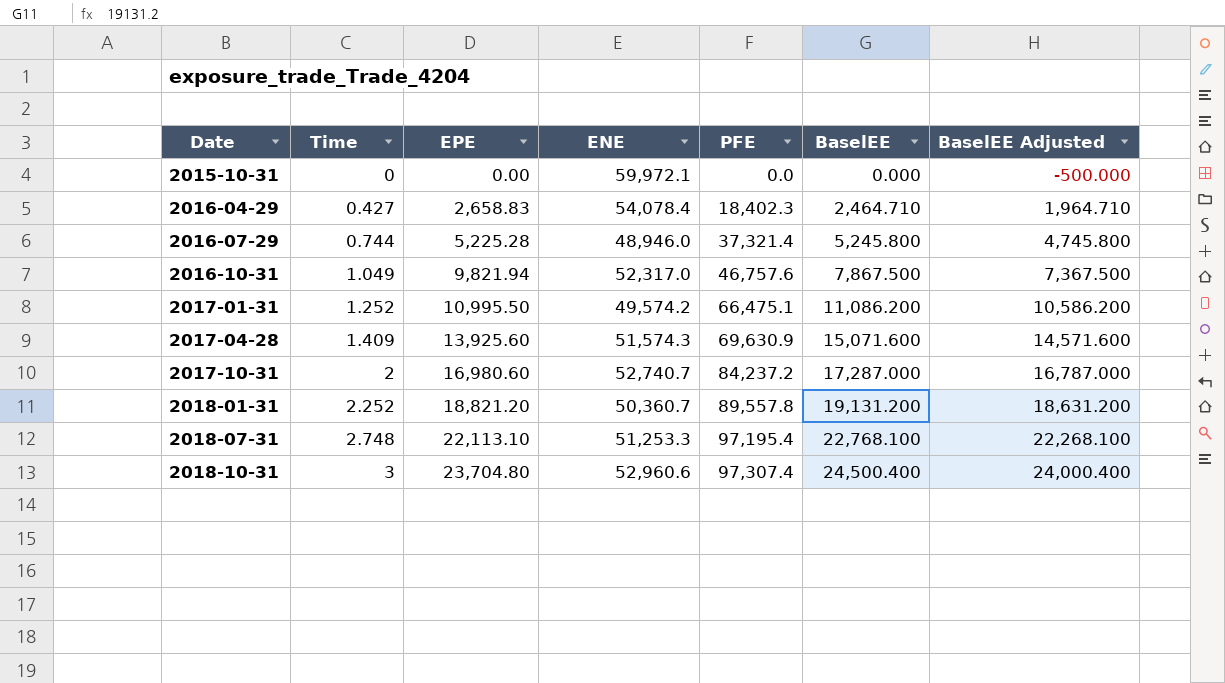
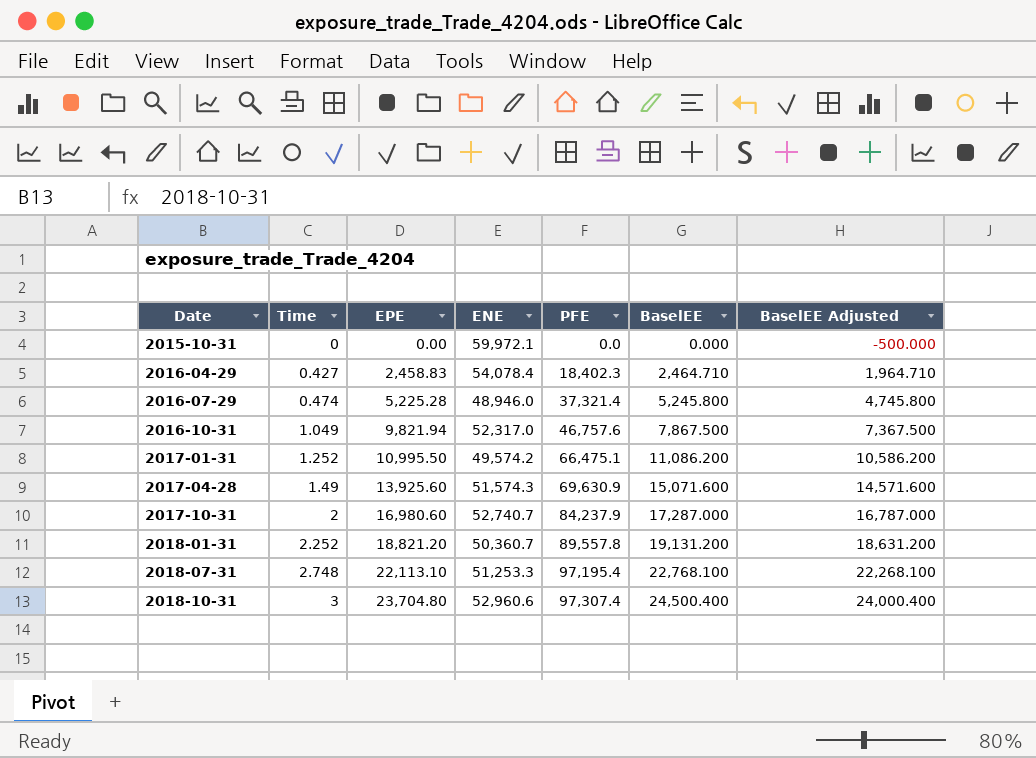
2016-04-29 | EPE: 2,658.83 -> 2,458.83
2016-07-29 | Time: 0.744 -> 0.474
2017-04-28 | Time: 1.409 -> 1.49
2017-10-31 | PFE: 84,237.2 -> 84,237.9

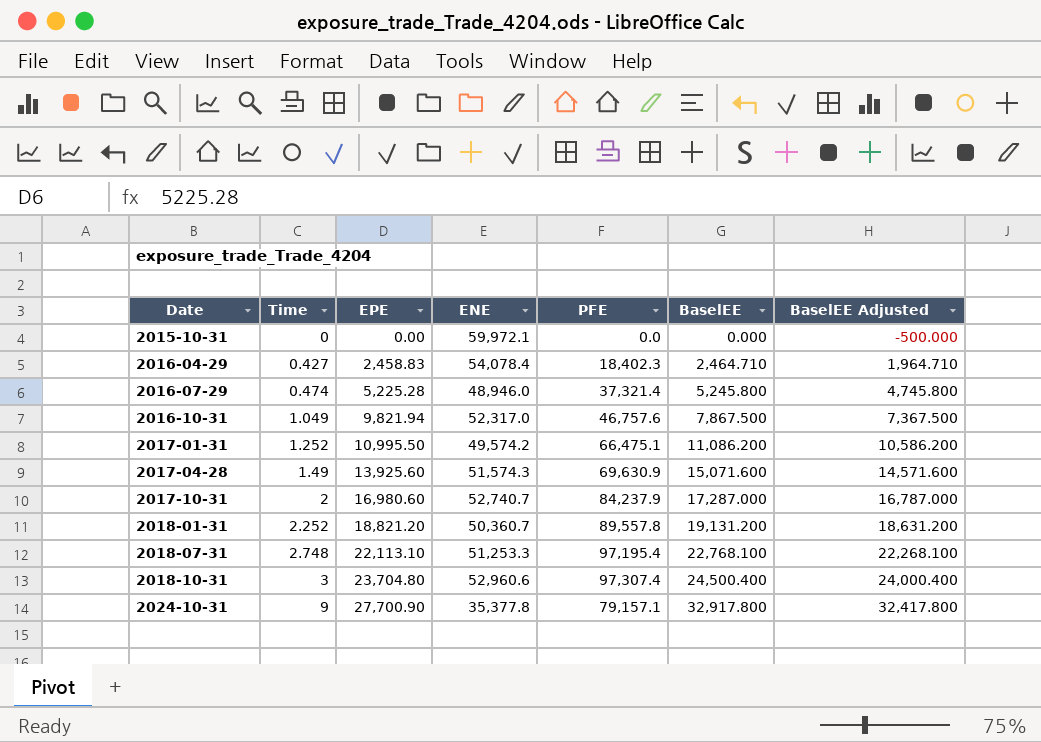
row 2024-10-31: none -> 9 | 27,700.90 | 35,377.8 | 79,157.1 | 32,917.800 | 32,417.800

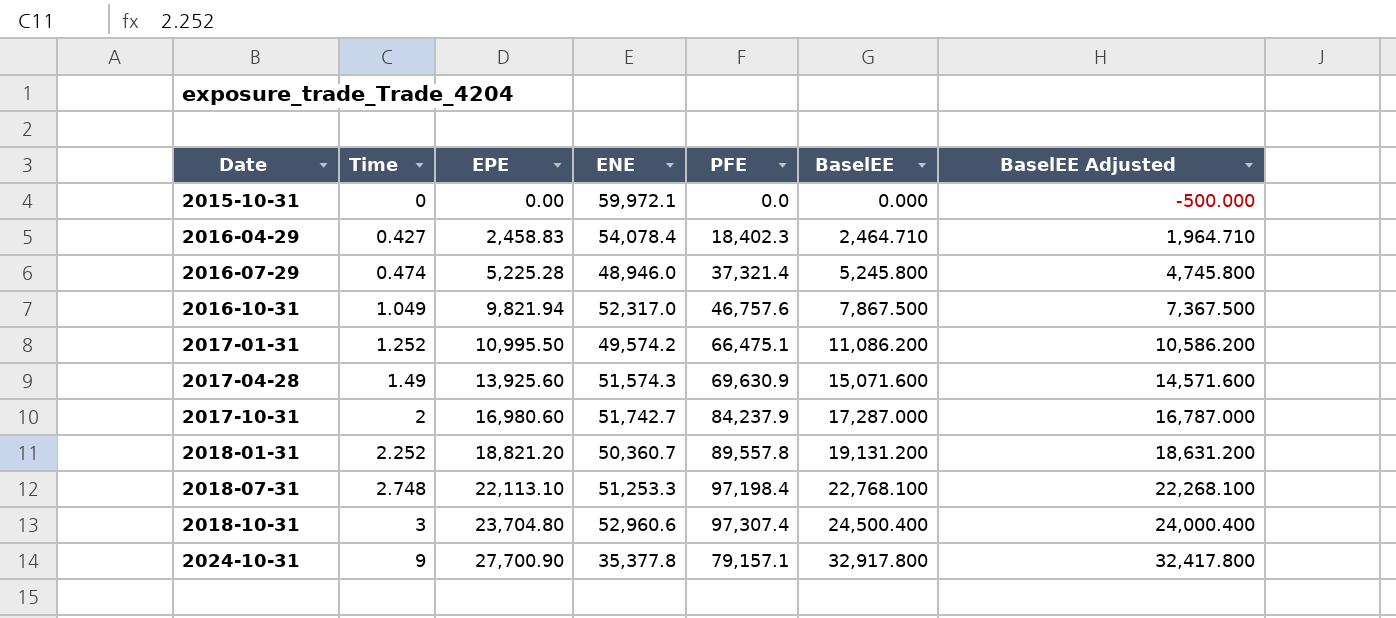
2017-10-31 | ENE: 52,740.7 -> 51,742.7
2018-07-31 | PFE: 97,195.4 -> 97,198.4

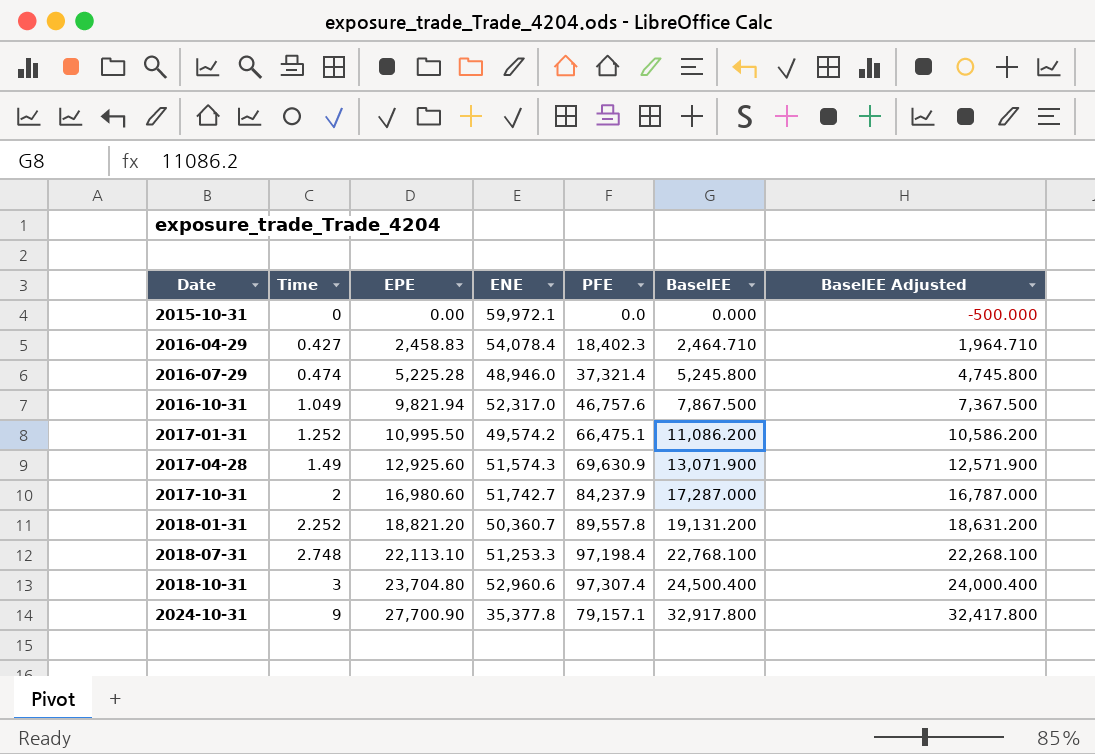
2017-04-28 | EPE: 13,925.60 -> 12,925.60
2017-04-28 | BaselEE: 15,071.600 -> 13,071.900
2017-04-28 | BaselEE Adjusted: 14,571.600 -> 12,571.900

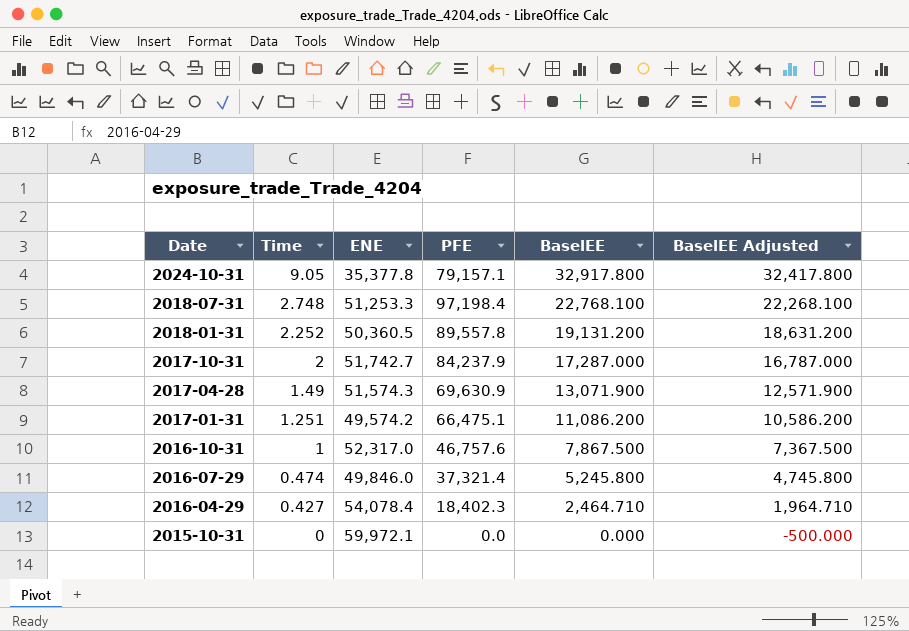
row order: Date ascending -> Date descending
column EPE | position: 3 -> none
row 2018-10-31: 3 | 23,704.80 | 52,960.6 | 97,307.4 | 24,500.400 | 24,000.400 -> none
2024-10-31 | Time: 9 -> 9.05
2018-01-31 | ENE: 50,360.7 -> 50,360.5
2017-01-31 | Time: 1.252 -> 1.251
2016-10-31 | Time: 1.049 -> 1
2016-07-29 | ENE: 48,946.0 -> 49,846.0

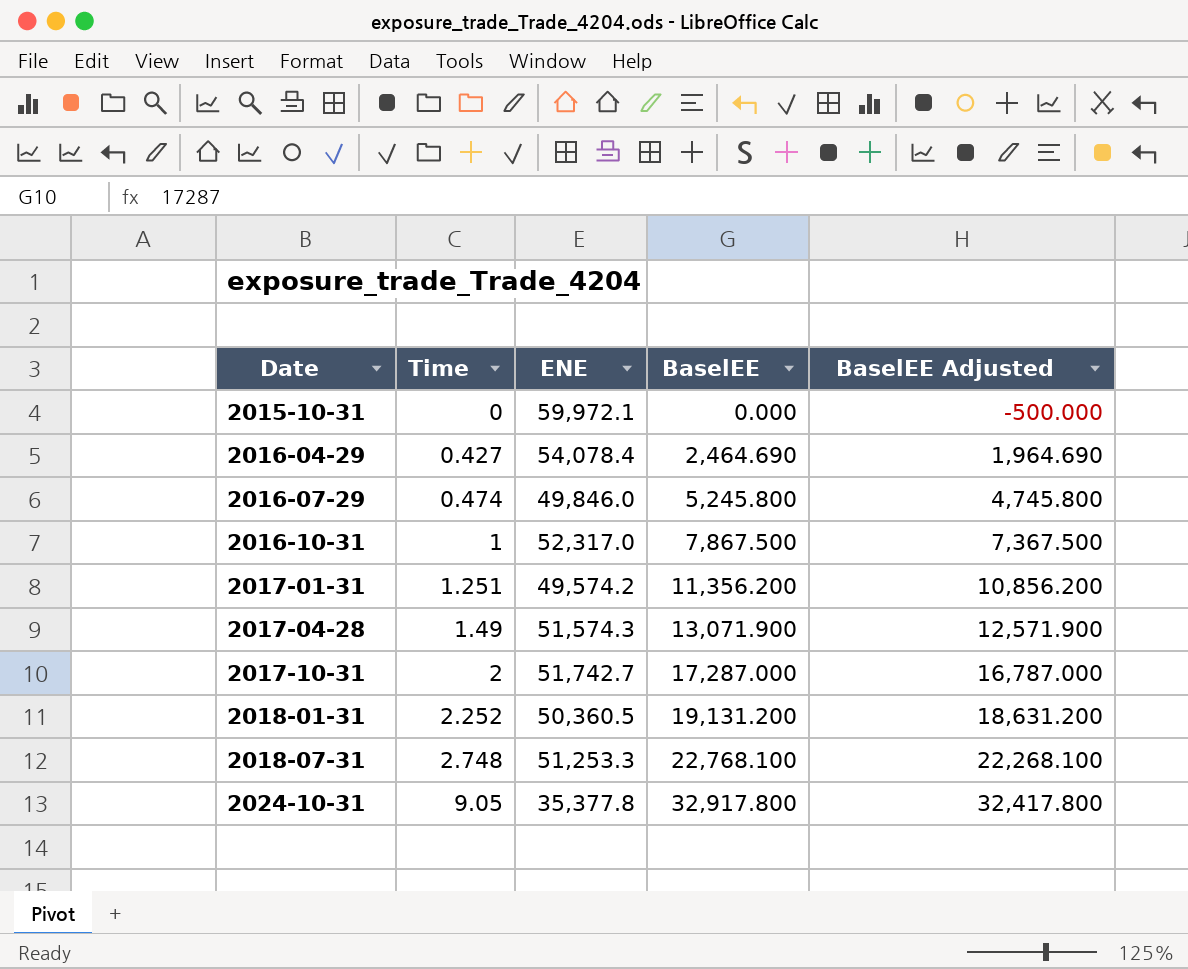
row order: Date descending -> Date ascending
column PFE | position: 4 -> none
2016-04-29 | BaselEE: 2,464.710 -> 2,464.690
2016-04-29 | BaselEE Adjusted: 1,964.710 -> 1,964.690
2017-01-31 | BaselEE: 11,086.200 -> 11,356.200
2017-01-31 | BaselEE Adjusted: 10,586.200 -> 10,856.200

